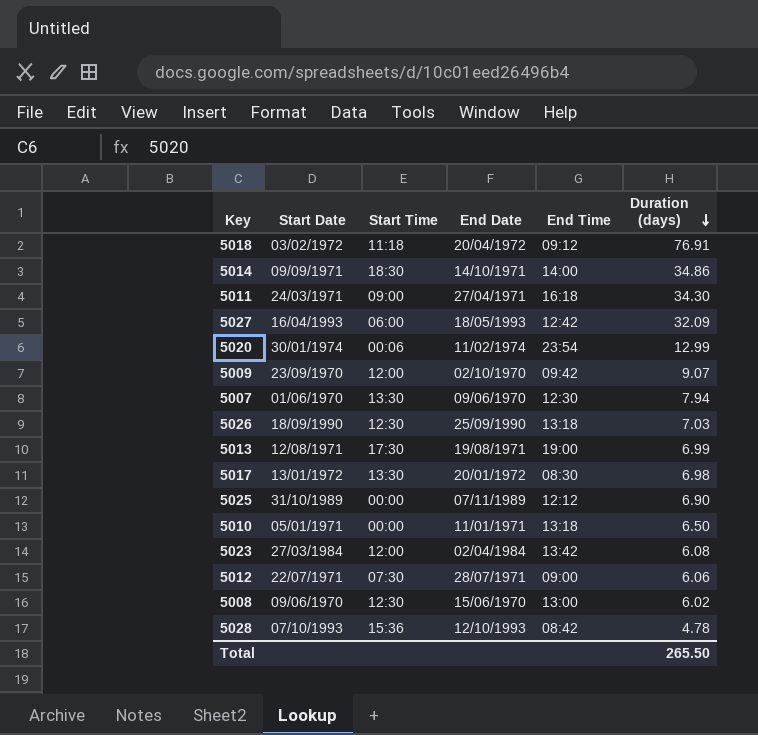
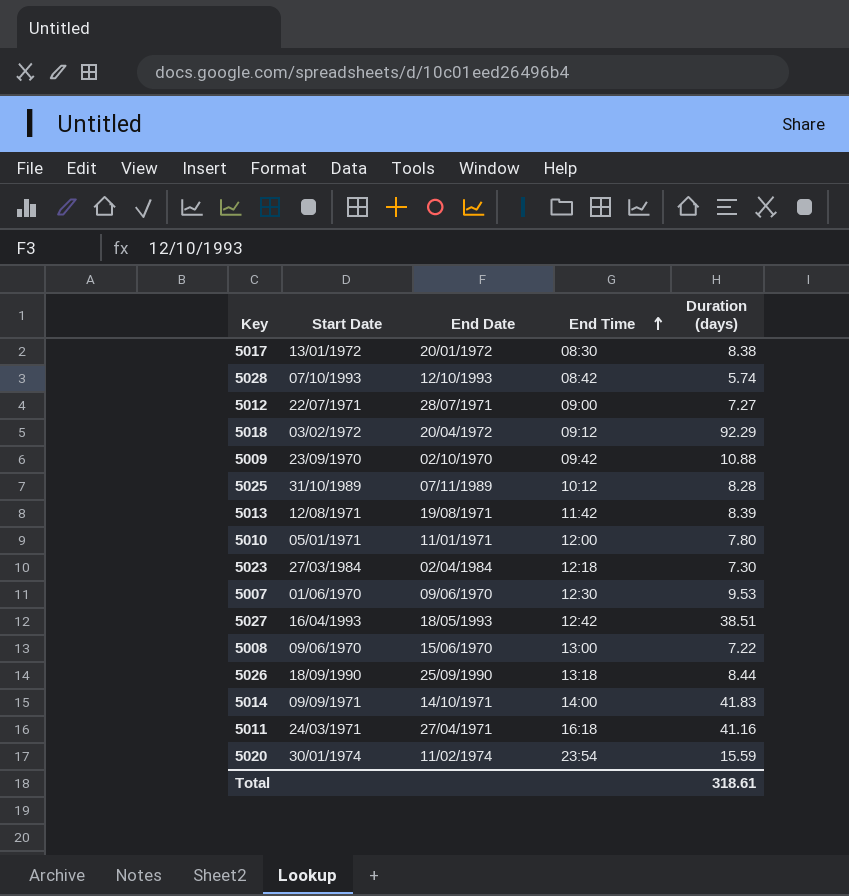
row order: Duration (days) descending -> End Time ascending
column Start Time | position: 3 -> none
5017 | Duration (days): 6.98 -> 8.38
5028 | Duration (days): 4.78 -> 5.74
5012 | Duration (days): 6.06 -> 7.27
5018 | Duration (days): 76.91 -> 92.29
5009 | Duration (days): 9.07 -> 10.88
5025 | End Time: 12:12 -> 10:12
5025 | Duration (days): 6.90 -> 8.28
5013 | End Time: 19:00 -> 11:42
5013 | Duration (days): 6.99 -> 8.39
5010 | End Time: 13:18 -> 12:00
5010 | Duration (days): 6.50 -> 7.80
5023 | End Time: 13:42 -> 12:18
5023 | Duration (days): 6.08 -> 7.30
5007 | Duration (days): 7.94 -> 9.53
5027 | Duration (days): 32.09 -> 38.51
5008 | Duration (days): 6.02 -> 7.22
5026 | Duration (days): 7.03 -> 8.44
5014 | Duration (days): 34.86 -> 41.83
5011 | Duration (days): 34.30 -> 41.16
5020 | Duration (days): 12.99 -> 15.59
Total | Duration (days): 265.50 -> 318.61

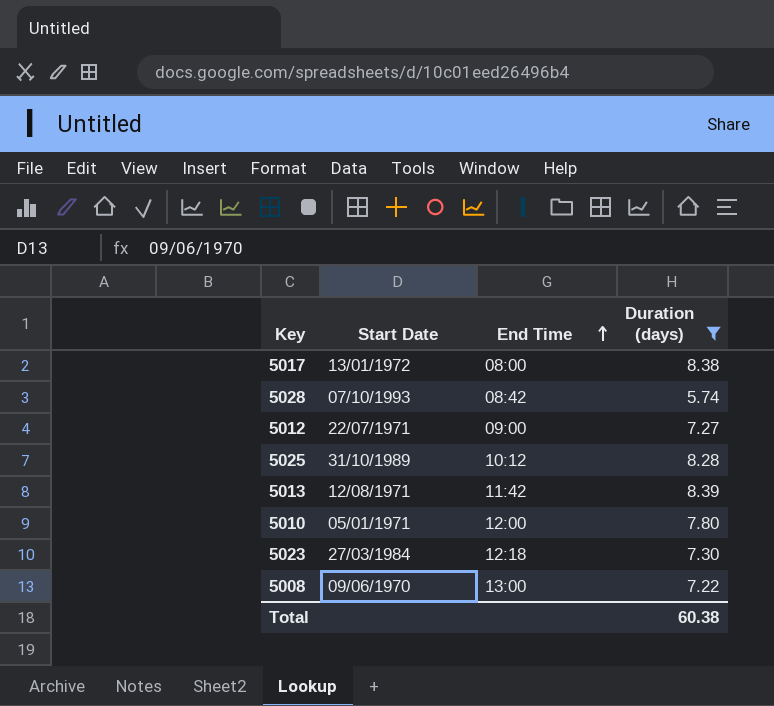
filter: none -> Duration (days) <= 8.39
column End Date | position: 3 -> none
5017 | End Time: 08:30 -> 08:00
Total | Duration (days): 318.61 -> 60.38

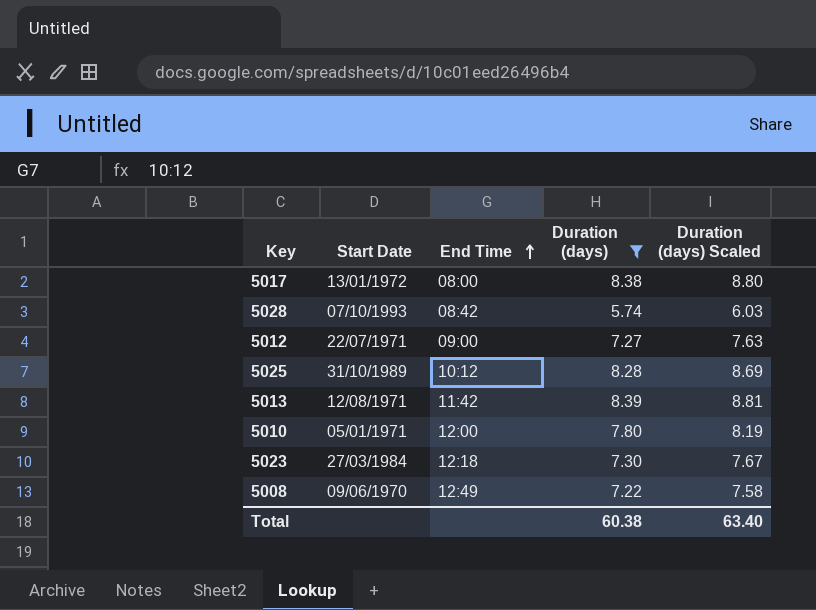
column Duration (days) Scaled | formula: none -> [Duration (days)] * 1.05
5008 | End Time: 13:00 -> 12:49

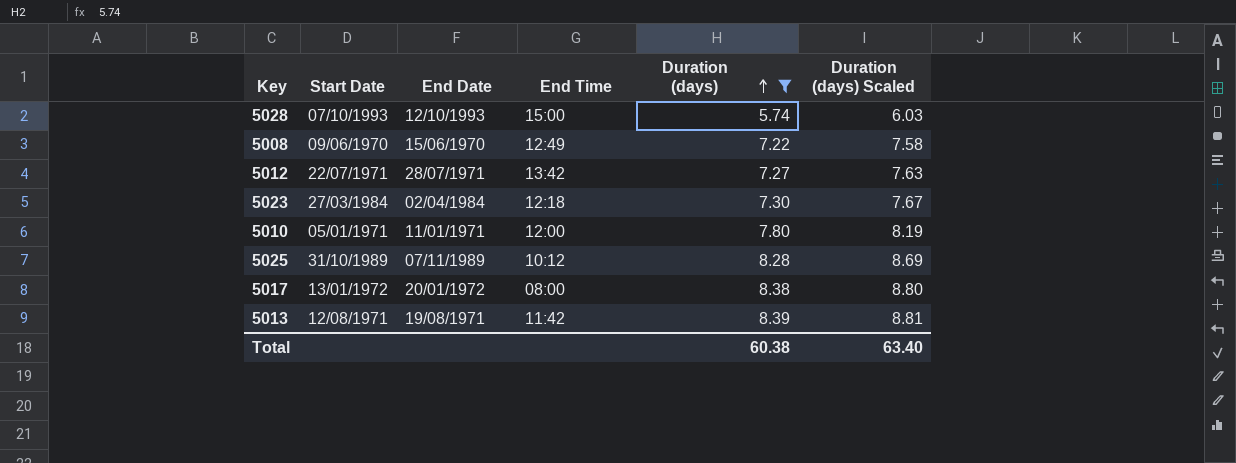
row order: End Time ascending -> Duration (days) ascending
column End Date | position: none -> 3
5028 | End Time: 08:42 -> 15:00
5012 | End Time: 09:00 -> 13:42

